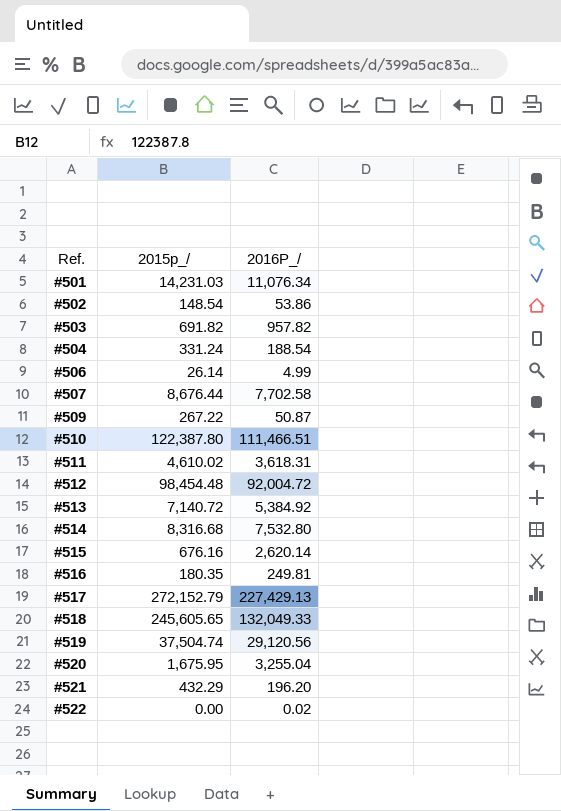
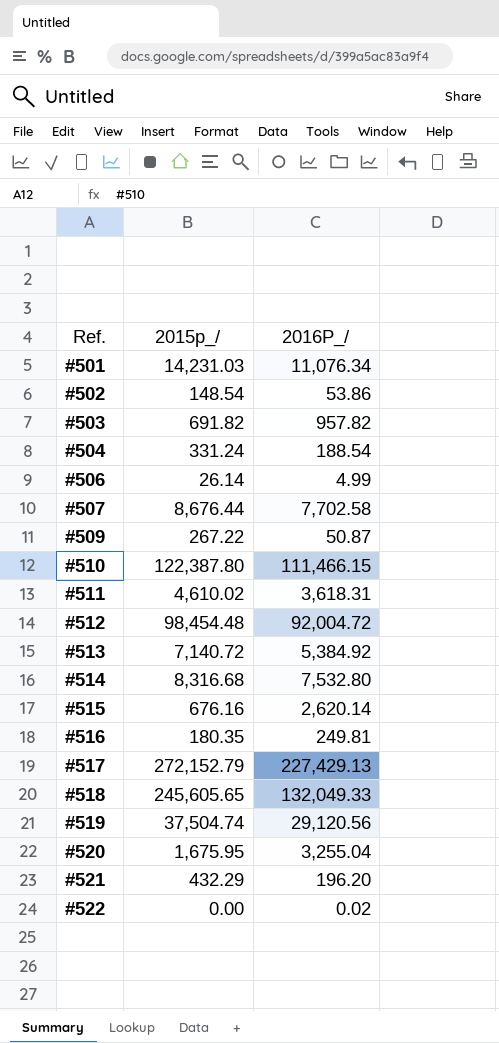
#510 | 2016P_/: 111,466.51 -> 111,466.15

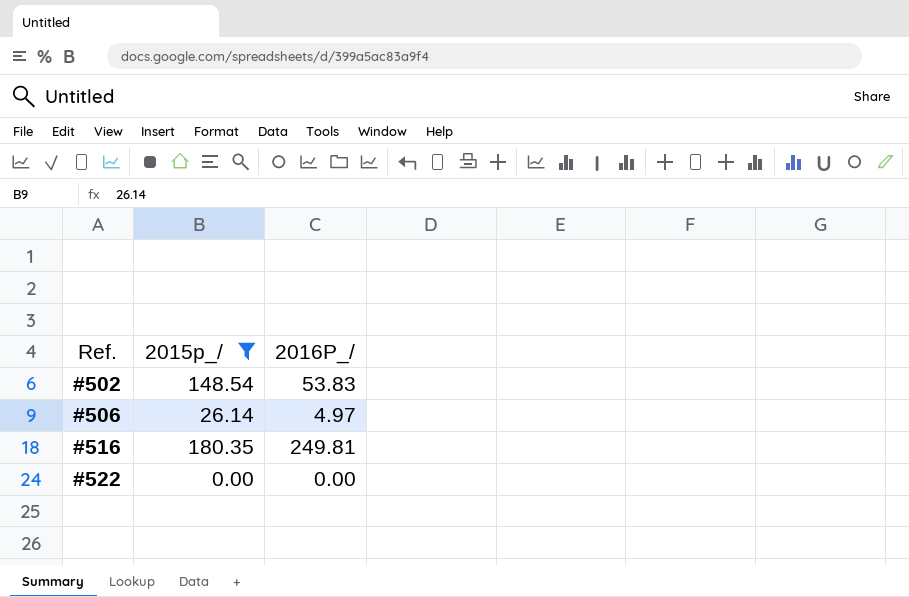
filter: none -> 2015p_/ <= 180.35
#502 | 2016P_/: 53.86 -> 53.83
#506 | 2016P_/: 4.99 -> 4.97
#522 | 2016P_/: 0.02 -> 0.00

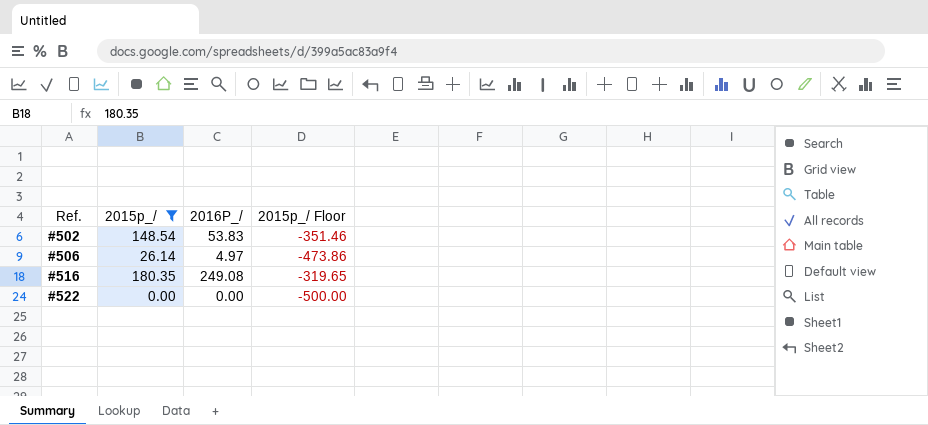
column 2015p_/ Floor | formula: none -> [2015p_/] - 500
#516 | 2016P_/: 249.81 -> 249.08

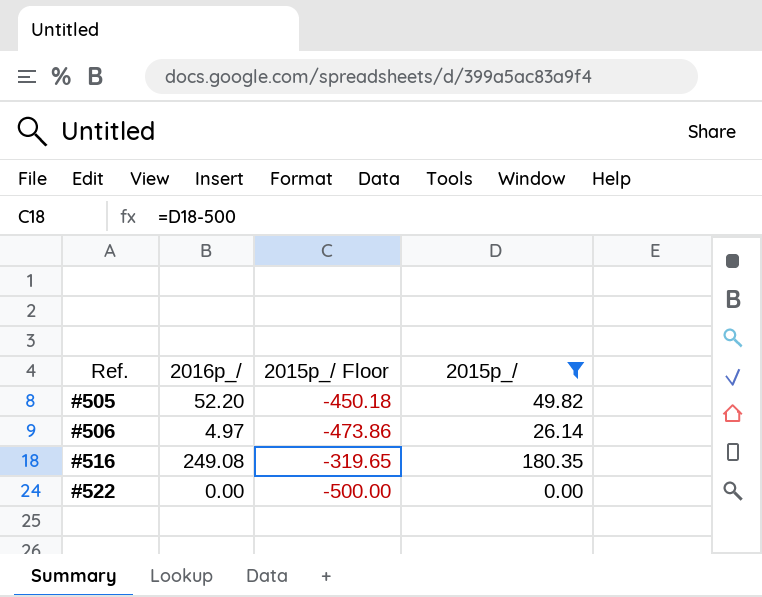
column name: 2016P_/ -> 2016p_/
column 2015p_/ | position: 2 -> 4
row #502: 148.54 | 53.83 | -351.46 -> none
row #505: none -> 52.20 | -450.18 | 49.82

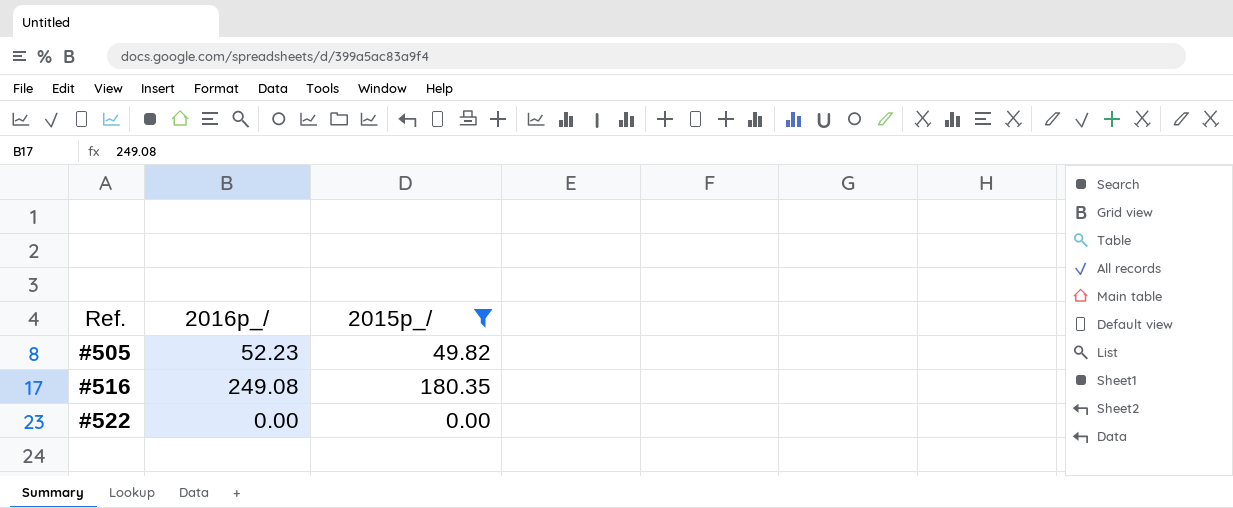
column 2015p_/ Floor | formula: [2015p_/] - 500 -> none
row #506: 4.97 | -473.86 | 26.14 -> none
#505 | 2016p_/: 52.20 -> 52.23

